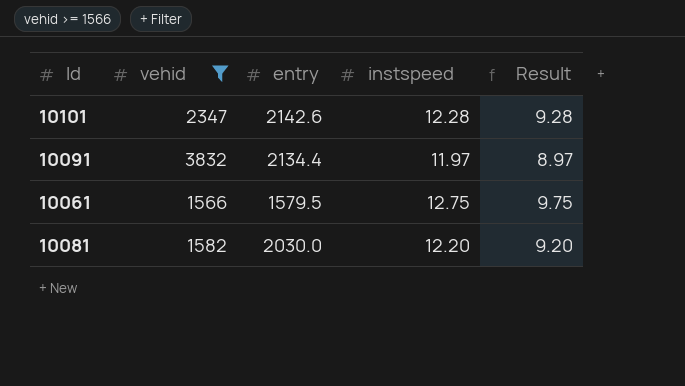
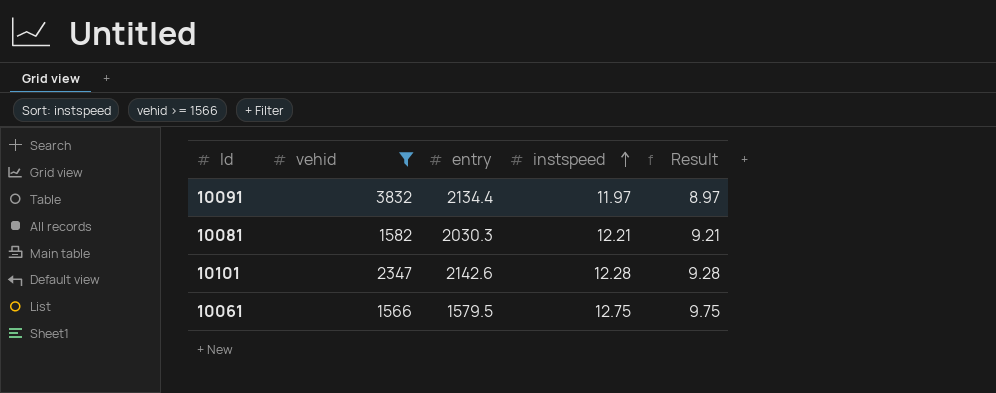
row order: none -> instspeed ascending
10081 | entry: 2030.0 -> 2030.3
10081 | instspeed: 12.20 -> 12.21
10081 | Result: 9.20 -> 9.21

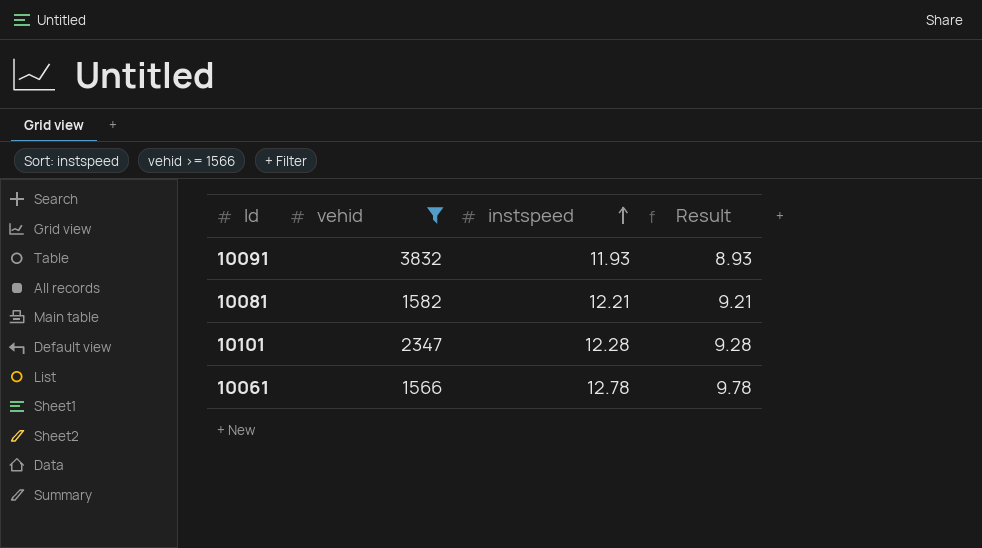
column entry | position: 3 -> none
10091 | instspeed: 11.97 -> 11.93
10091 | Result: 8.97 -> 8.93
10061 | instspeed: 12.75 -> 12.78
10061 | Result: 9.75 -> 9.78

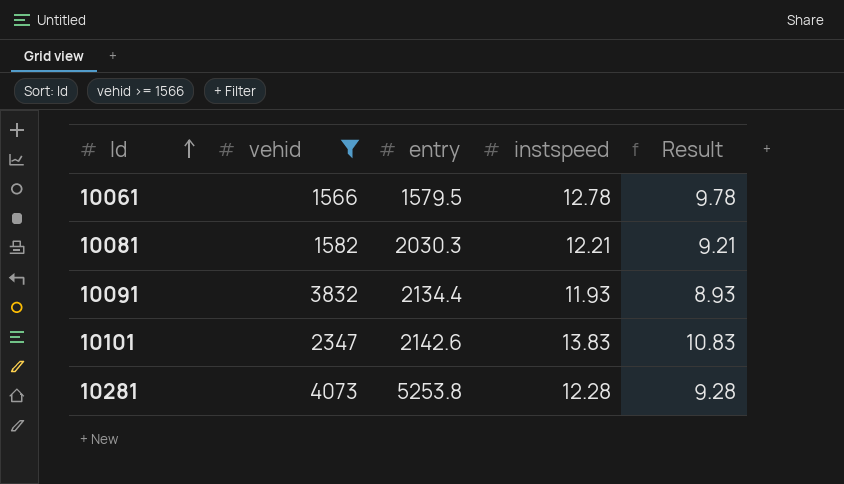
row order: instspeed ascending -> Id ascending
column entry | position: none -> 3
10101 | instspeed: 12.28 -> 13.83
10101 | Result: 9.28 -> 10.83
row 10281: none -> 4073 | 5253.8 | 12.28 | 9.28

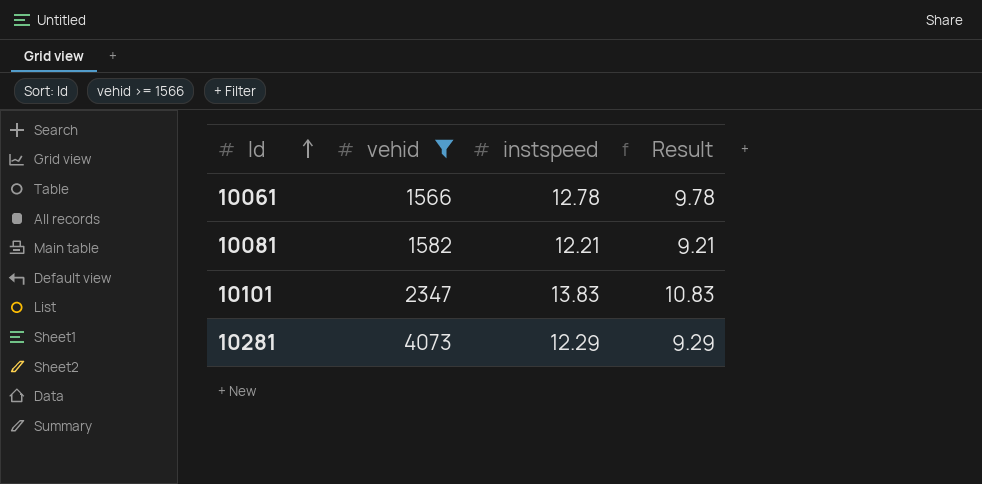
column entry | position: 3 -> none
row 10091: 3832 | 2134.4 | 11.93 | 8.93 -> none
10281 | instspeed: 12.28 -> 12.29
10281 | Result: 9.28 -> 9.29

